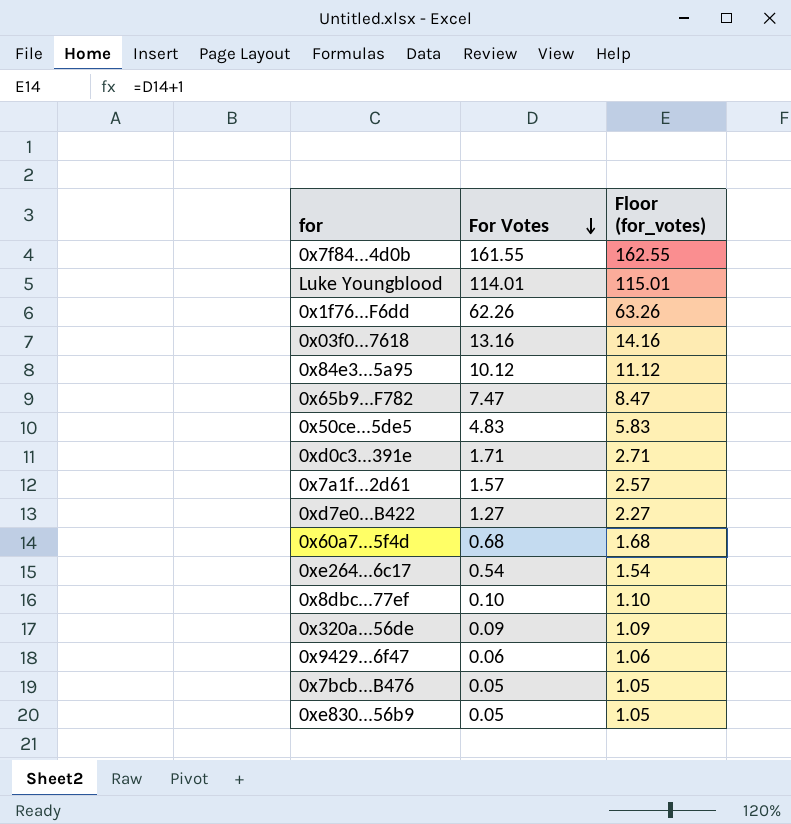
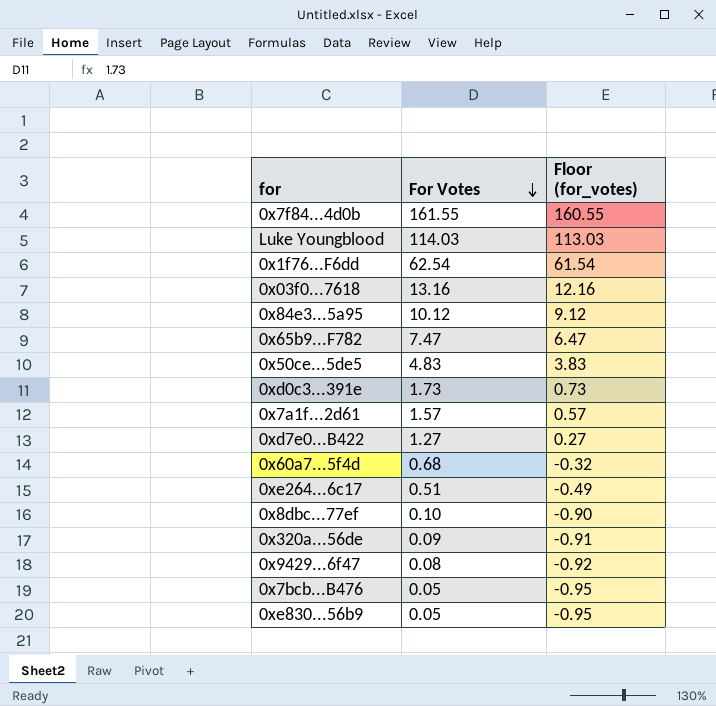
column Floor (for_votes) | formula: [For Votes] + 1 -> [For Votes] - 1
Luke Youngblood | For Votes: 114.01 -> 114.03
0x1f76...F6dd | For Votes: 62.26 -> 62.54
0xd0c3...391e | For Votes: 1.71 -> 1.73
0xe264...6c17 | For Votes: 0.54 -> 0.51
0x9429...6f47 | For Votes: 0.06 -> 0.08

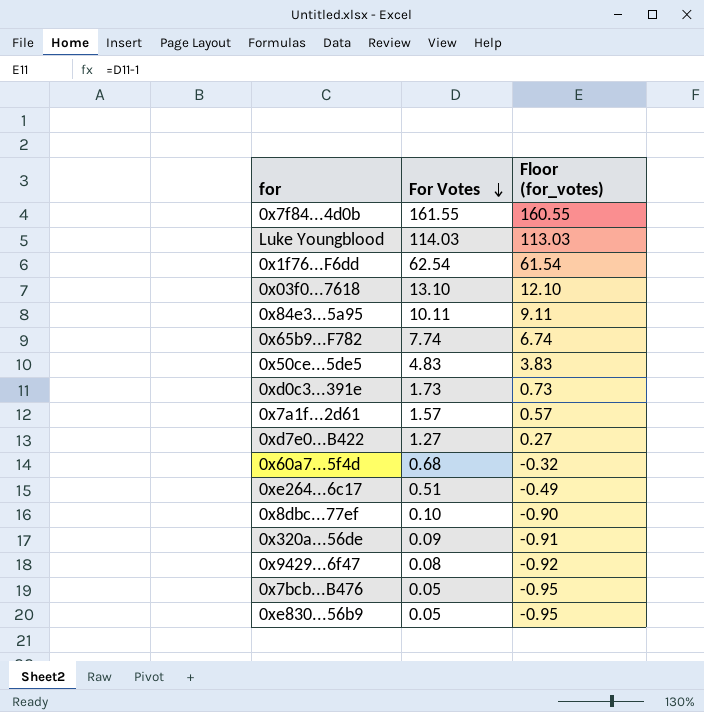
0x03f0...7618 | For Votes: 13.16 -> 13.10
0x03f0...7618 | Floor (for_votes): 12.16 -> 12.10
0x84e3...5a95 | For Votes: 10.12 -> 10.11
0x84e3...5a95 | Floor (for_votes): 9.12 -> 9.11
0x65b9...F782 | For Votes: 7.47 -> 7.74
0x65b9...F782 | Floor (for_votes): 6.47 -> 6.74

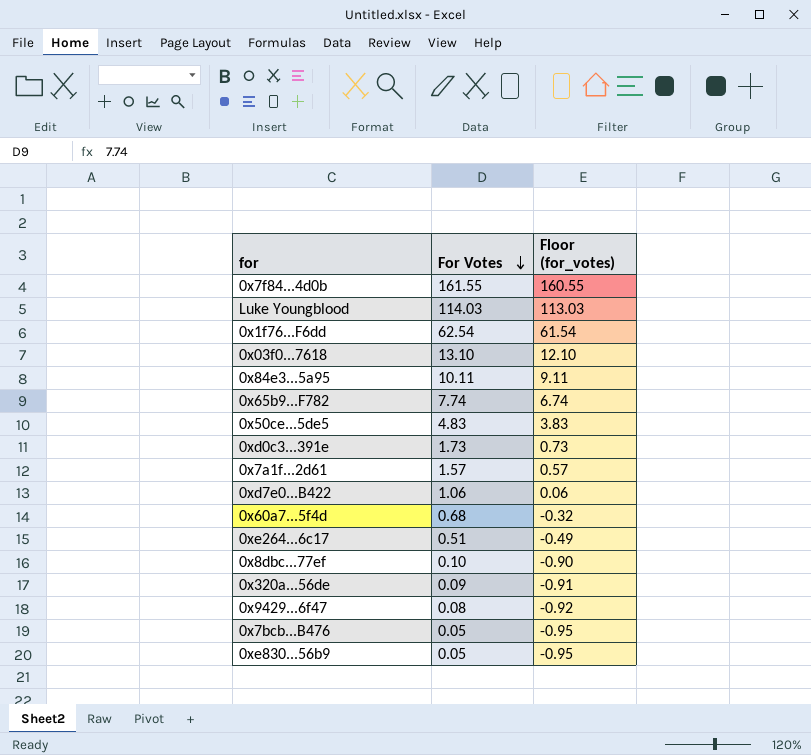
0xd7e0...B422 | For Votes: 1.27 -> 1.06
0xd7e0...B422 | Floor (for_votes): 0.27 -> 0.06

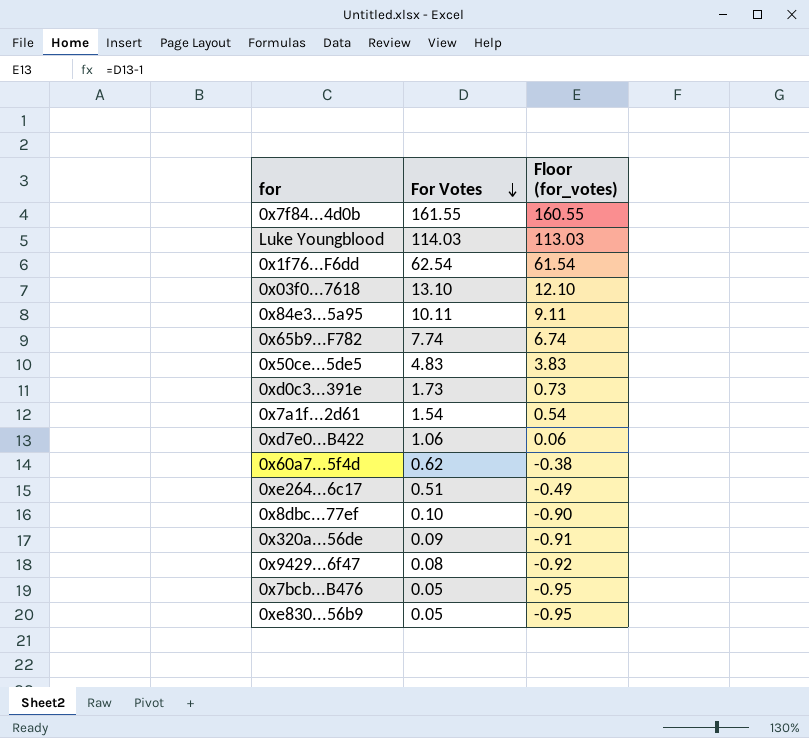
0x7a1f...2d61 | For Votes: 1.57 -> 1.54
0x7a1f...2d61 | Floor (for_votes): 0.57 -> 0.54
0x60a7...5f4d | For Votes: 0.68 -> 0.62
0x60a7...5f4d | Floor (for_votes): -0.32 -> -0.38

